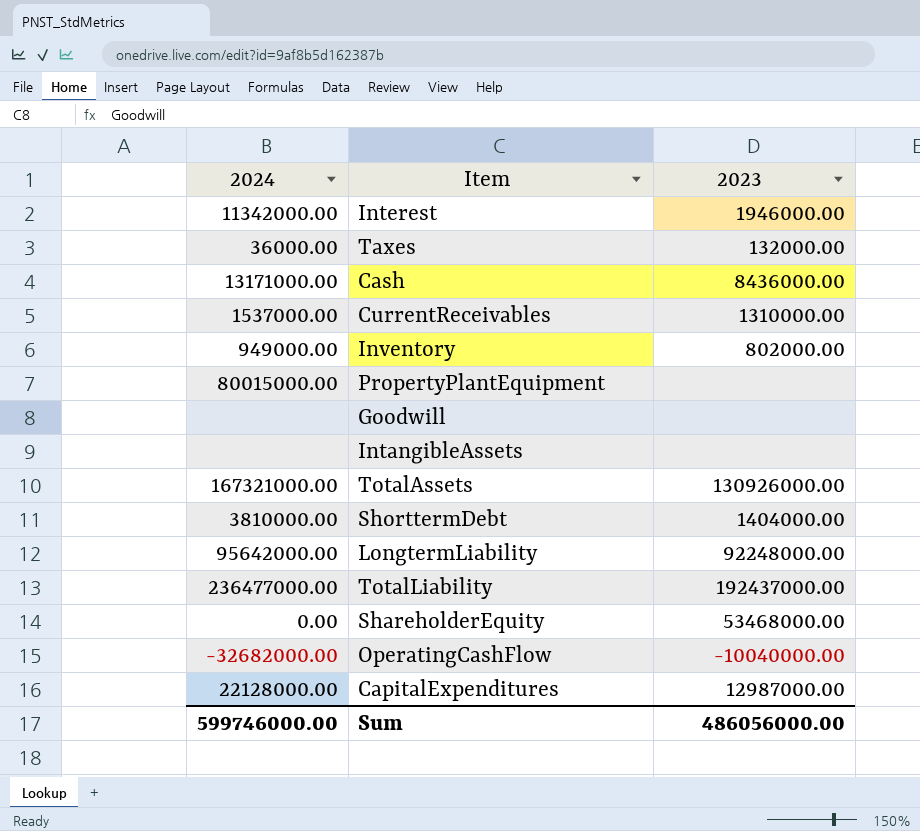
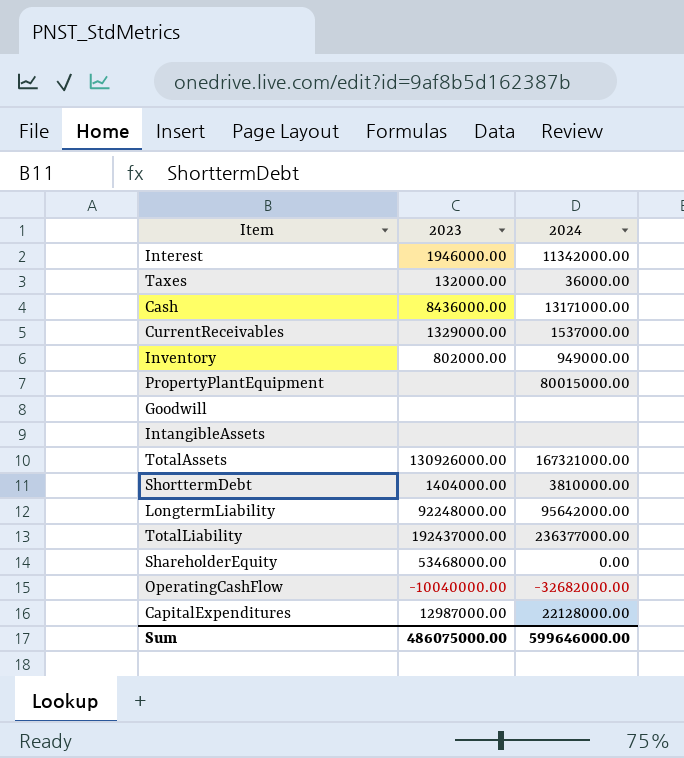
column 2024 | position: 1 -> 3
CurrentReceivables | 2023: 1310000.00 -> 1329000.00
TotalLiability | 2024: 236477000.00 -> 236377000.00
Sum | 2023: 486056000.00 -> 486075000.00
Sum | 2024: 599746000.00 -> 599646000.00

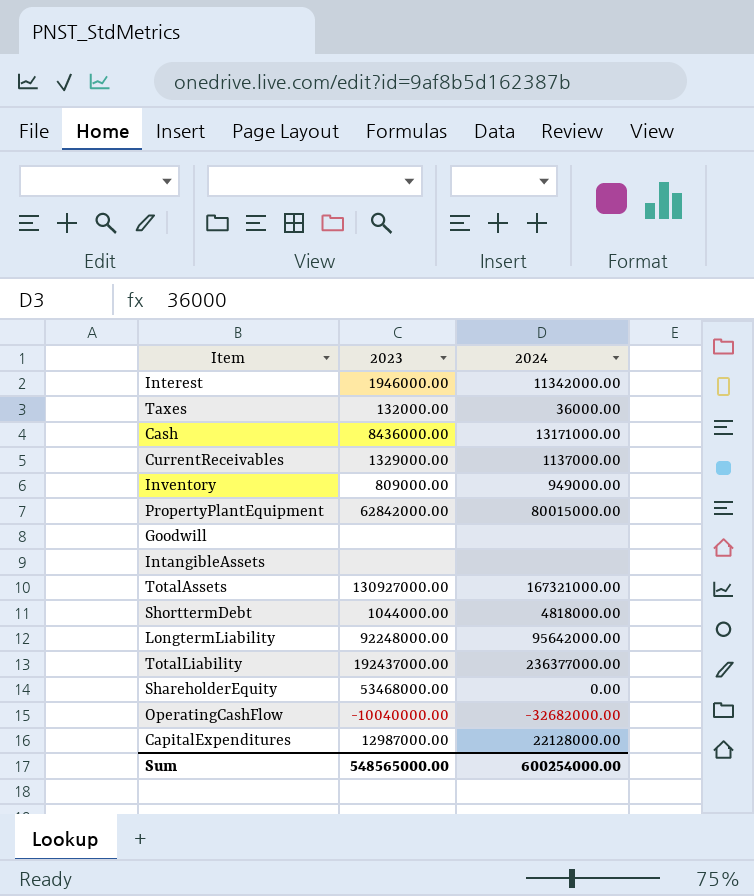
CurrentReceivables | 2024: 1537000.00 -> 1137000.00
Inventory | 2023: 802000.00 -> 809000.00
PropertyPlantEquipment | 2023: none -> 62842000.00
TotalAssets | 2023: 130926000.00 -> 130927000.00
ShorttermDebt | 2023: 1404000.00 -> 1044000.00
ShorttermDebt | 2024: 3810000.00 -> 4818000.00
Sum | 2023: 486075000.00 -> 548565000.00
Sum | 2024: 599646000.00 -> 600254000.00

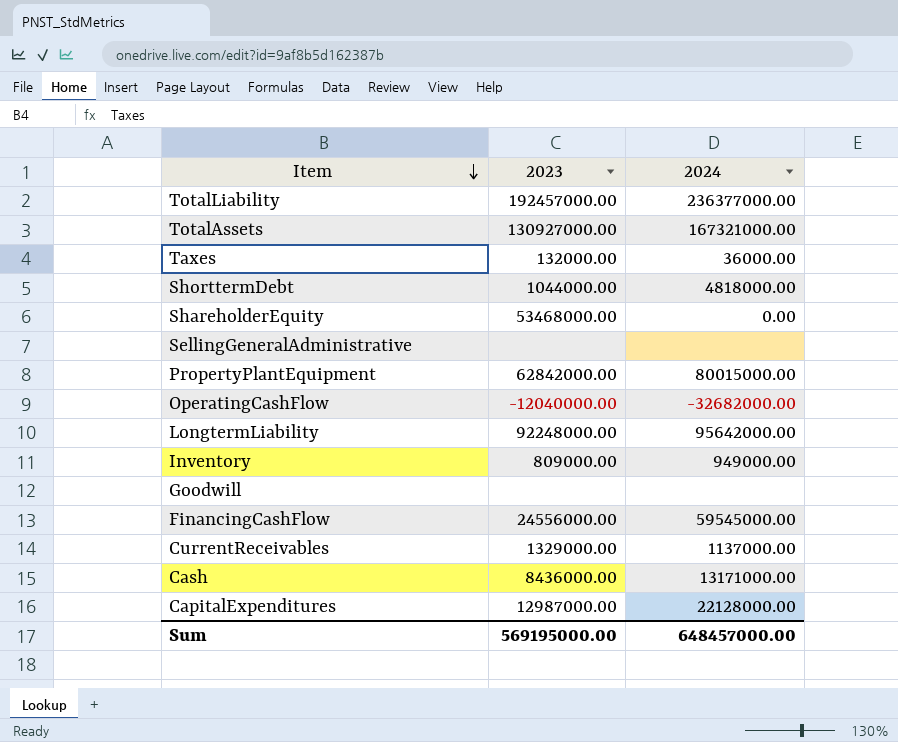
row order: none -> Item descending
row Interest: 1946000.00 | 11342000.00 -> none
row IntangibleAssets: none | none -> none
TotalLiability | 2023: 192437000.00 -> 192457000.00
row SellingGeneralAdministrative: none -> none | none
OperatingCashFlow | 2023: -10040000.00 -> -12040000.00
row FinancingCashFlow: none -> 24556000.00 | 59545000.00
Sum | 2023: 548565000.00 -> 569195000.00
Sum | 2024: 600254000.00 -> 648457000.00

